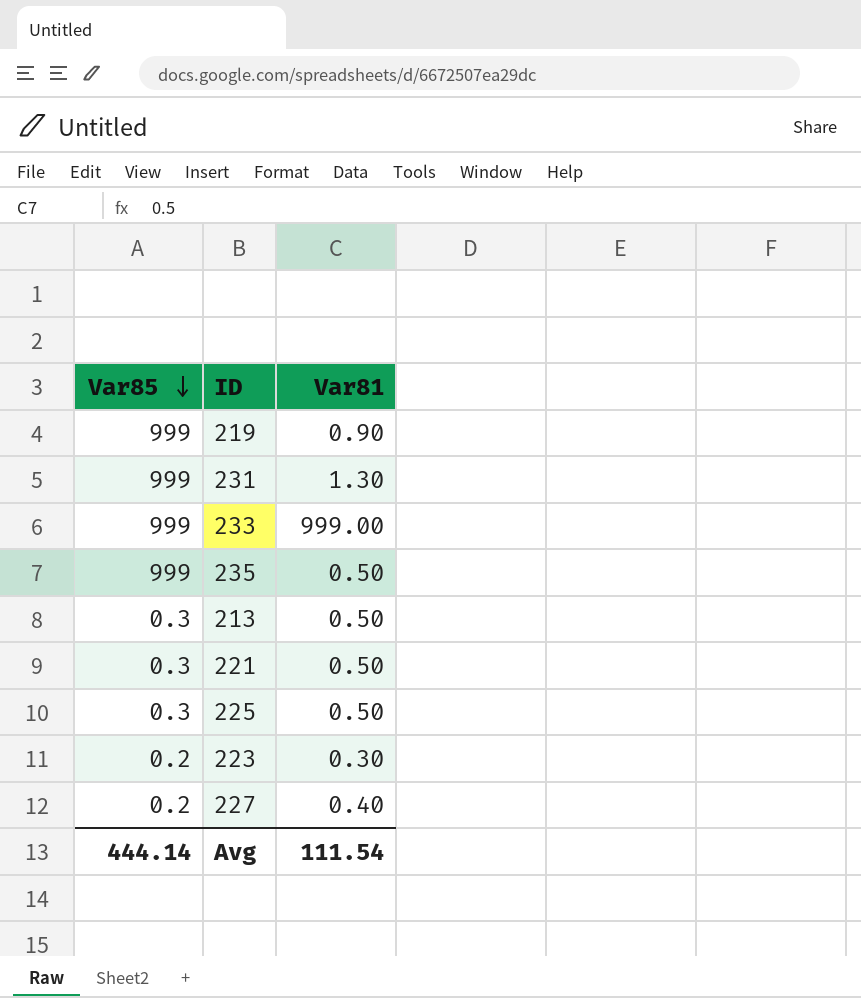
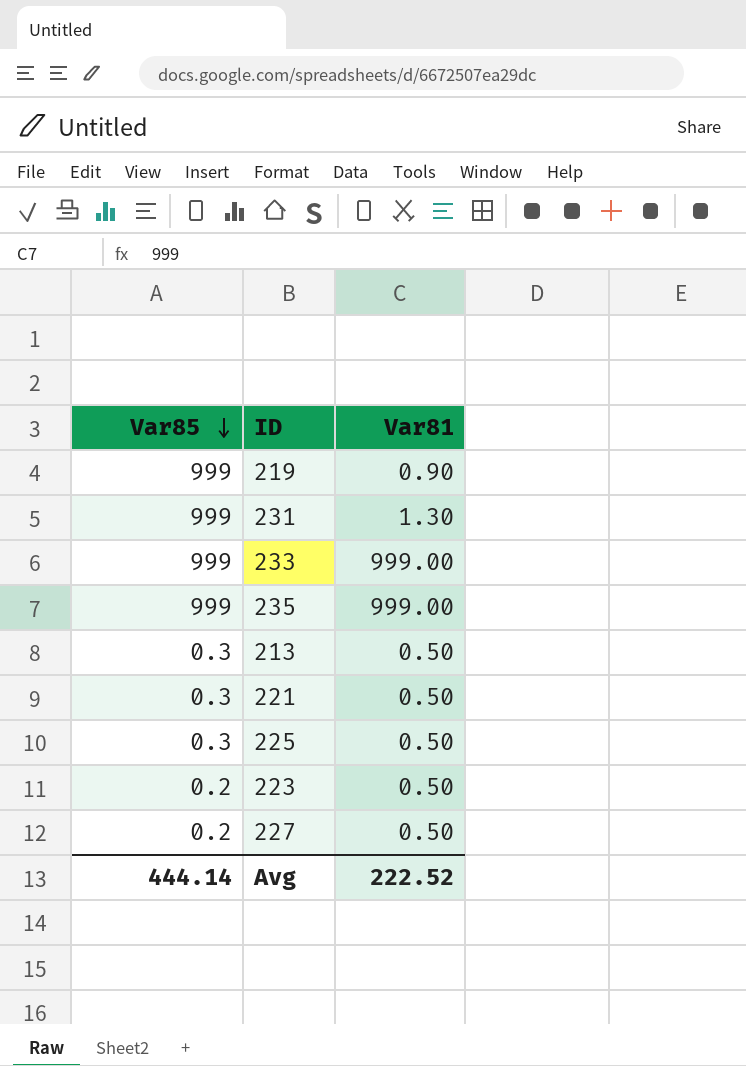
235 | Var81: 0.50 -> 999.00
223 | Var81: 0.30 -> 0.50
227 | Var81: 0.40 -> 0.50
Avg | Var81: 111.54 -> 222.52

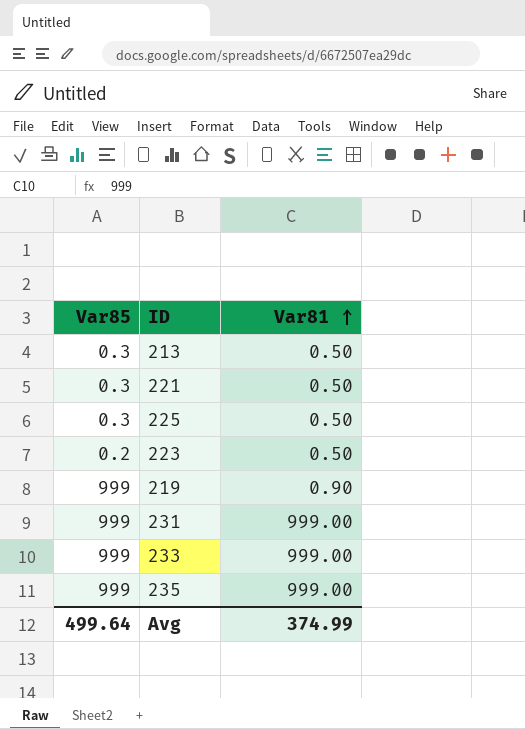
row order: Var85 descending -> Var81 ascending
row 227: 0.2 | 0.50 -> none
231 | Var81: 1.30 -> 999.00
Avg | Var85: 444.14 -> 499.64
Avg | Var81: 222.52 -> 374.99

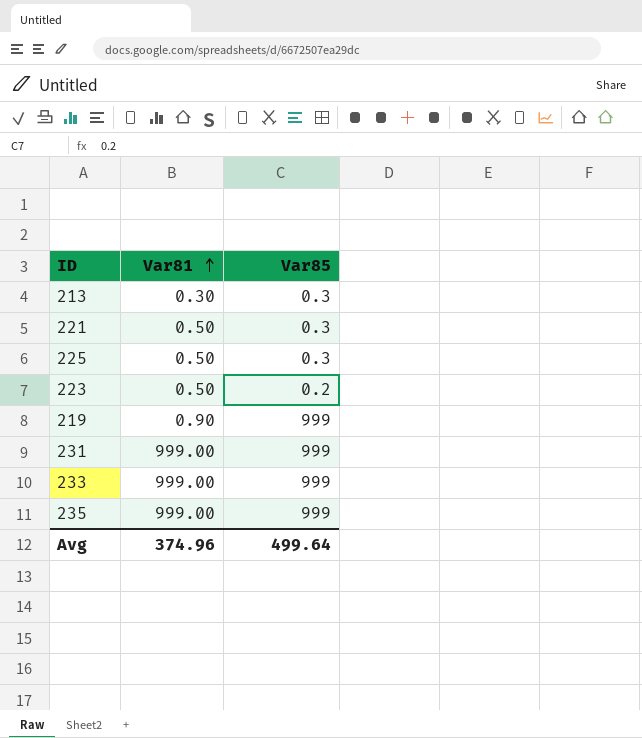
column Var85 | position: 1 -> 3
213 | Var81: 0.50 -> 0.30
Avg | Var81: 374.99 -> 374.96

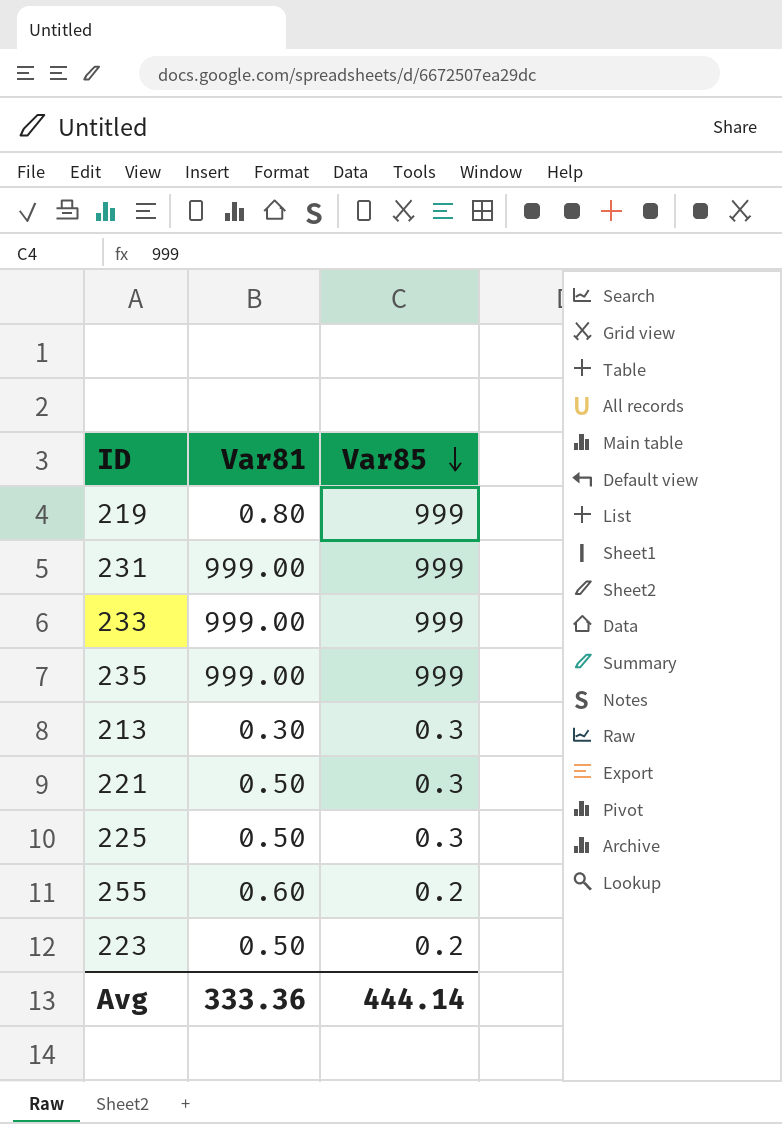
row order: Var81 ascending -> Var85 descending
219 | Var81: 0.90 -> 0.80
row 255: none -> 0.60 | 0.2
Avg | Var81: 374.96 -> 333.36
Avg | Var85: 499.64 -> 444.14

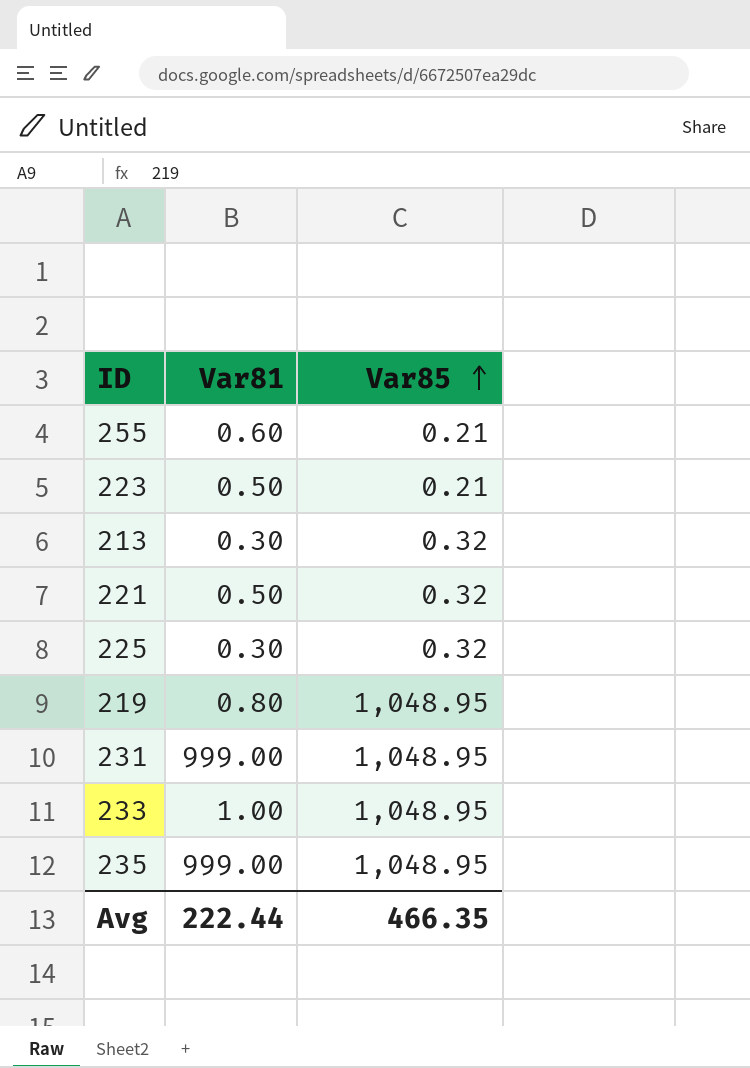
row order: Var85 descending -> Var85 ascending
255 | Var85: 0.2 -> 0.21
223 | Var85: 0.2 -> 0.21
213 | Var85: 0.3 -> 0.32
221 | Var85: 0.3 -> 0.32
225 | Var81: 0.50 -> 0.30
225 | Var85: 0.3 -> 0.32
219 | Var85: 999 -> 1,048.95
231 | Var85: 999 -> 1,048.95
233 | Var81: 999.00 -> 1.00
233 | Var85: 999 -> 1,048.95
235 | Var85: 999 -> 1,048.95
Avg | Var81: 333.36 -> 222.44
Avg | Var85: 444.14 -> 466.35

